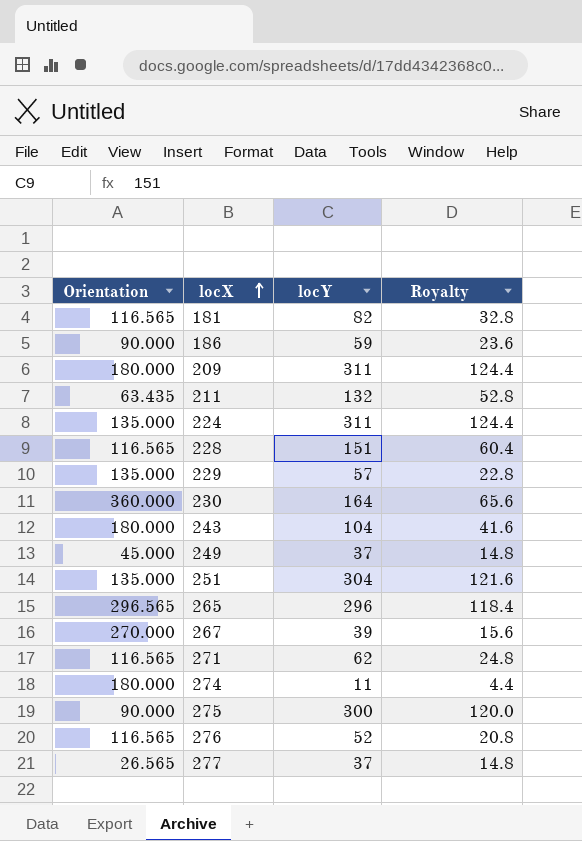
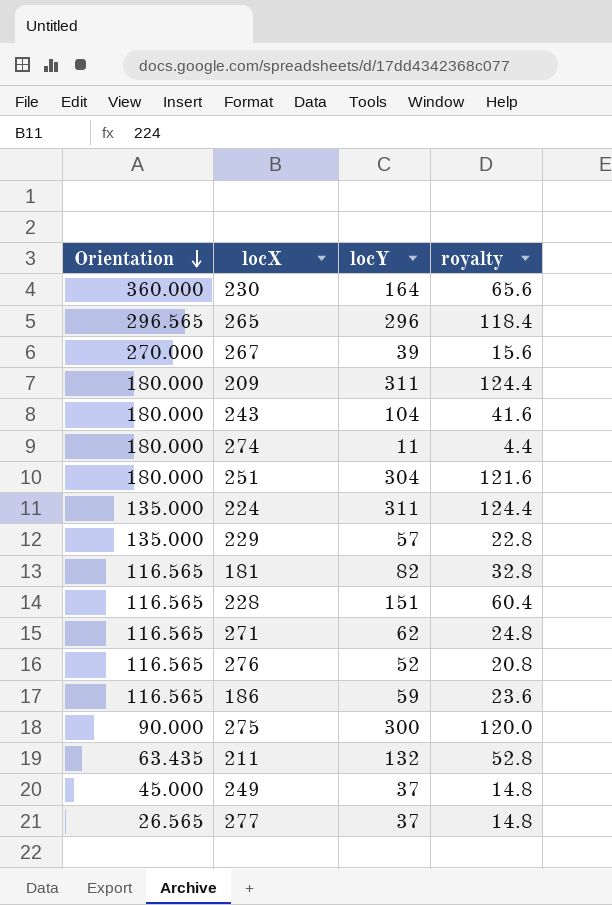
row order: locX ascending -> Orientation descending
column name: Royalty -> royalty
251 | Orientation: 135.000 -> 180.000
186 | Orientation: 90.000 -> 116.565

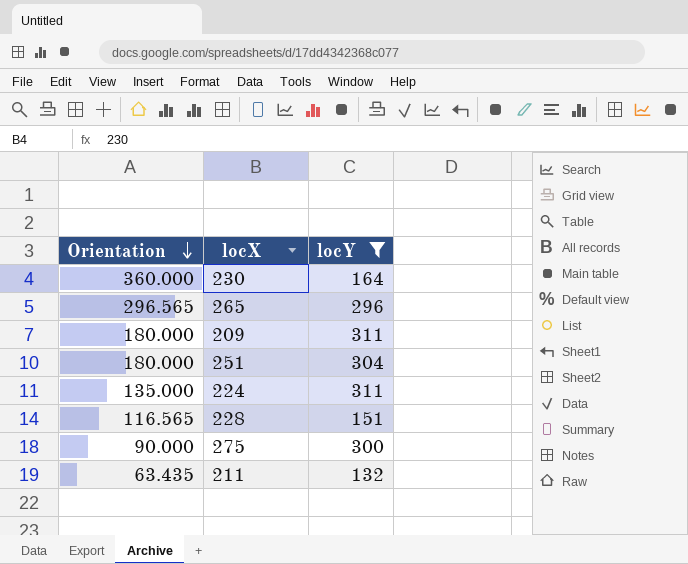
filter: none -> locY >= 132
column royalty | formula: [locY] * 0.4 -> none

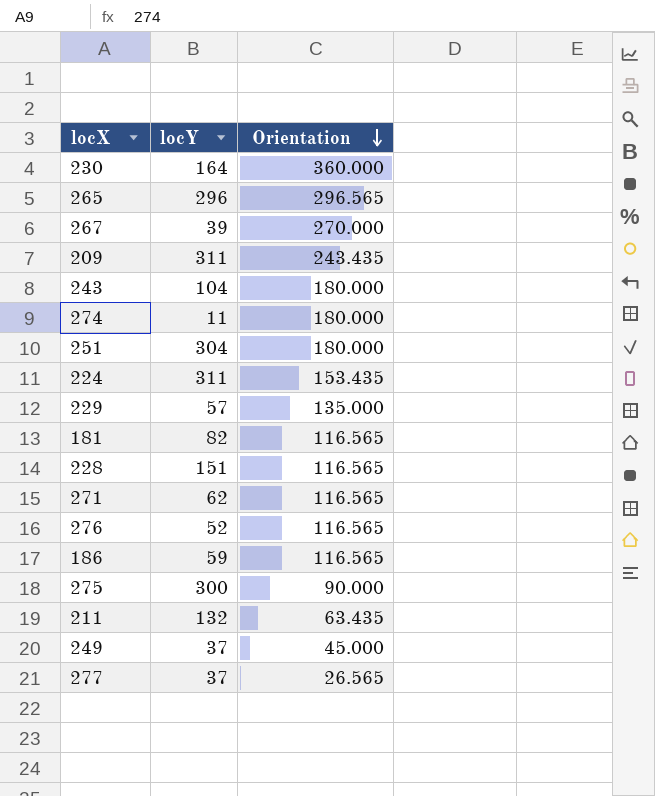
filter: locY >= 132 -> none
column Orientation | position: 1 -> 3
209 | Orientation: 180.000 -> 243.435
224 | Orientation: 135.000 -> 153.435

